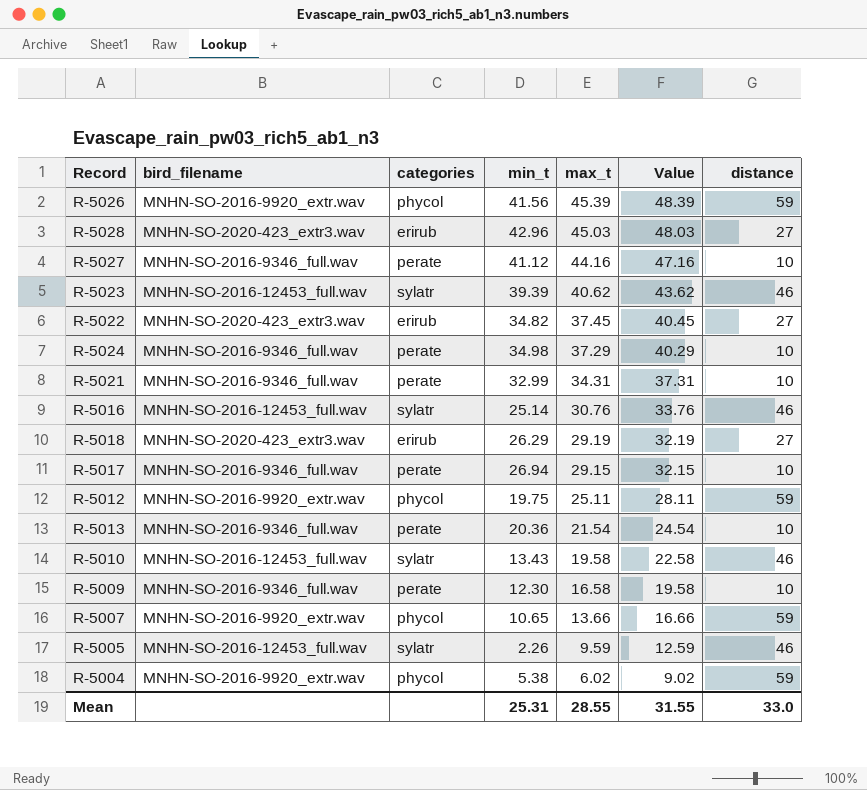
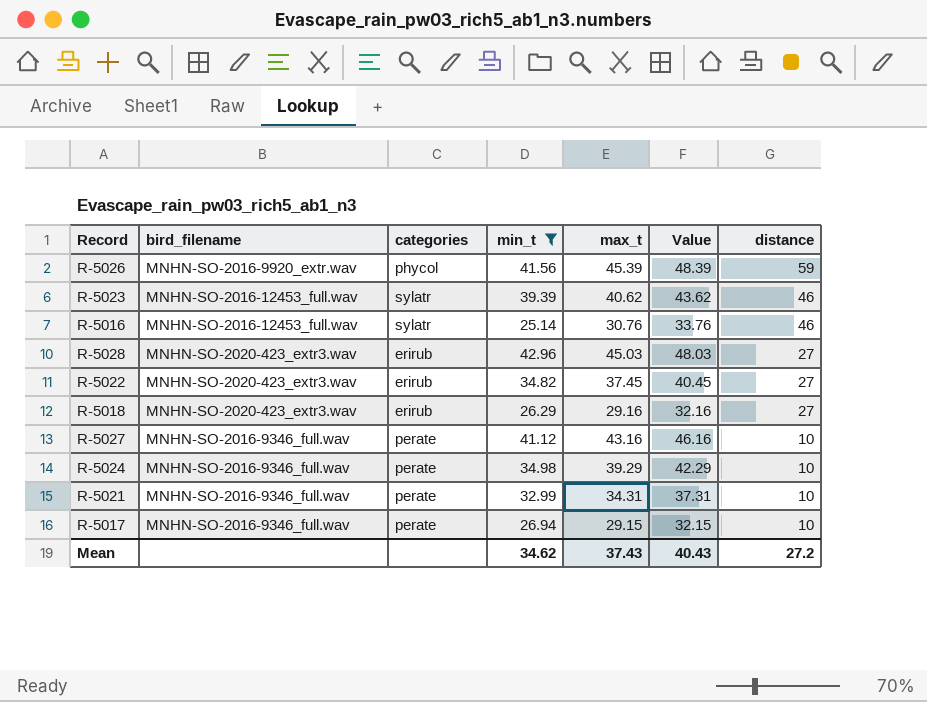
filter: none -> min_t >= 25.14
row order: max_t descending -> distance descending
R-5018 | max_t: 29.19 -> 29.16
R-5018 | Value: 32.19 -> 32.16
R-5027 | max_t: 44.16 -> 43.16
R-5027 | Value: 47.16 -> 46.16
R-5024 | max_t: 37.29 -> 39.29
R-5024 | Value: 40.29 -> 42.29
Mean | min_t: 25.31 -> 34.62
Mean | max_t: 28.55 -> 37.43
Mean | Value: 31.55 -> 40.43
Mean | distance: 33.0 -> 27.2

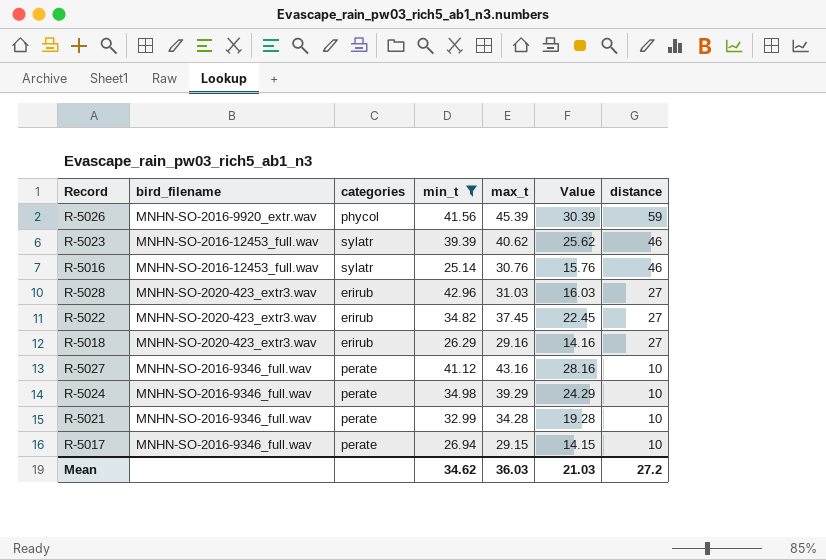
column Value | formula: [max_t] + 3 -> [max_t] - 15
R-5028 | max_t: 45.03 -> 31.03
R-5021 | max_t: 34.31 -> 34.28
Mean | max_t: 37.43 -> 36.03
Mean | Value: 40.43 -> 21.03

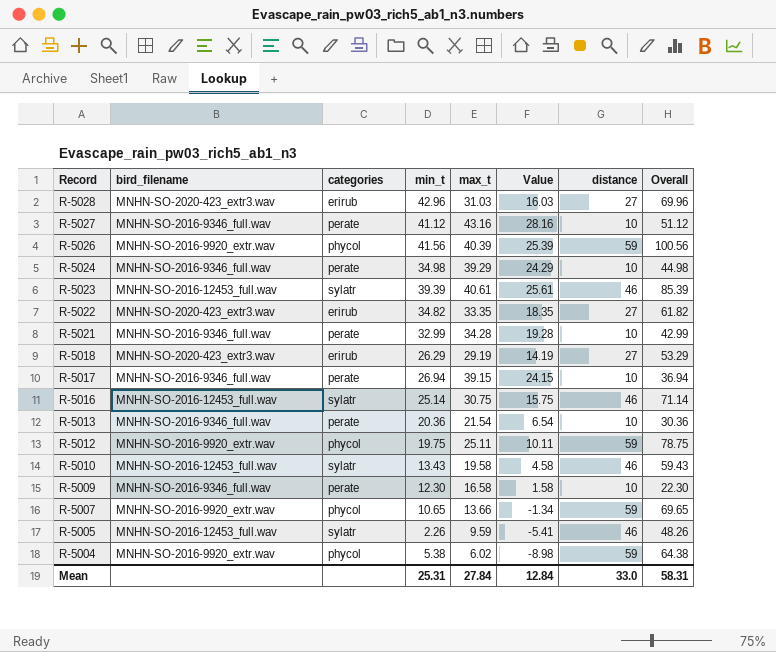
filter: min_t >= 25.14 -> none
row order: distance descending -> Record descending
column Overall | formula: none -> [min_t] + [distance]
R-5026 | max_t: 45.39 -> 40.39
R-5026 | Value: 30.39 -> 25.39
R-5023 | max_t: 40.62 -> 40.61
R-5023 | Value: 25.62 -> 25.61
R-5022 | max_t: 37.45 -> 33.35
R-5022 | Value: 22.45 -> 18.35
R-5018 | max_t: 29.16 -> 29.19
R-5018 | Value: 14.16 -> 14.19
R-5017 | max_t: 29.15 -> 39.15
R-5017 | Value: 14.15 -> 24.15
R-5016 | max_t: 30.76 -> 30.75
R-5016 | Value: 15.76 -> 15.75
Mean | min_t: 34.62 -> 25.31
Mean | max_t: 36.03 -> 27.84
Mean | Value: 21.03 -> 12.84
Mean | distance: 27.2 -> 33.0

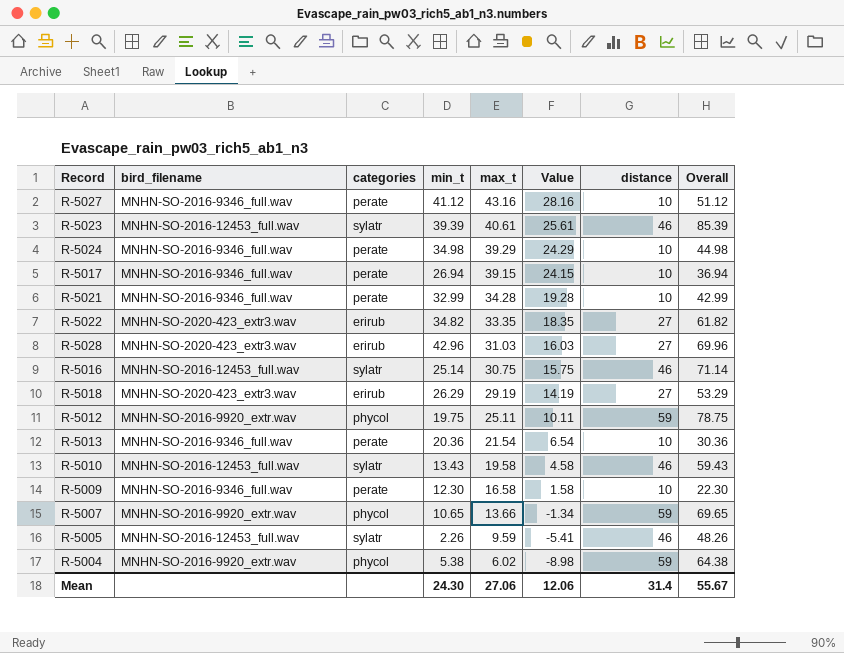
row order: Record descending -> max_t descending
row R-5026: MNHN-SO-2016-9920_extr.wav | phycol | 41.56 | 40.39 | 25.39 | 59 | 100.56 -> none
Mean | min_t: 25.31 -> 24.30
Mean | max_t: 27.84 -> 27.06
Mean | Value: 12.84 -> 12.06
Mean | distance: 33.0 -> 31.4
Mean | Overall: 58.31 -> 55.67

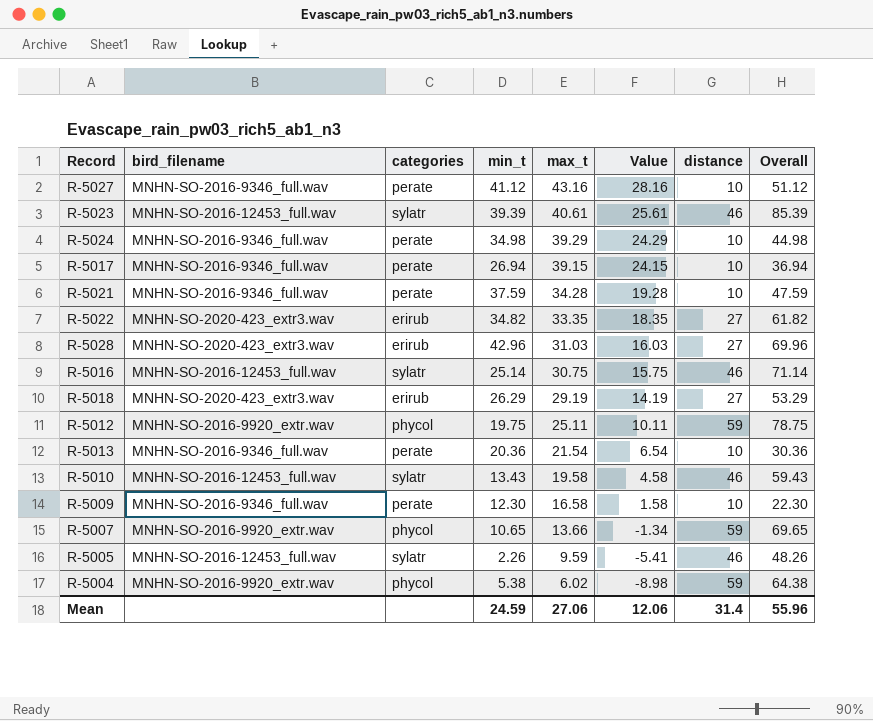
R-5021 | min_t: 32.99 -> 37.59
R-5021 | Overall: 42.99 -> 47.59
Mean | min_t: 24.30 -> 24.59
Mean | Overall: 55.67 -> 55.96

